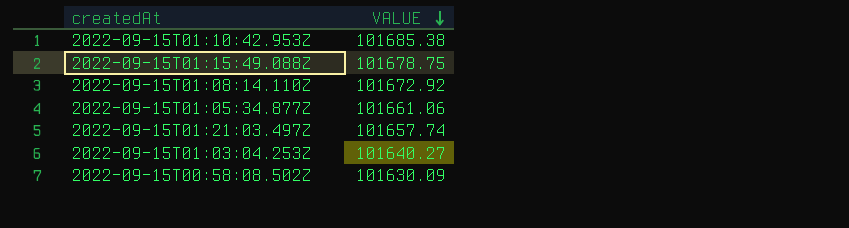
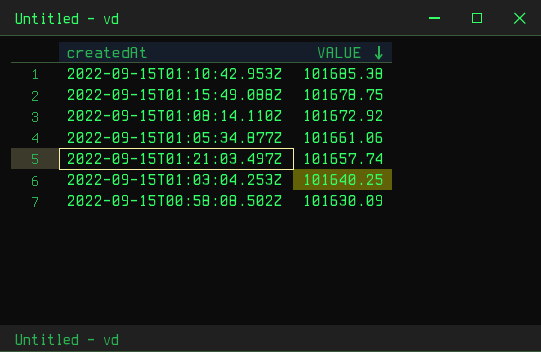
2022-09-15T01:03:04.253Z | VALUE: 101640.27 -> 101640.25

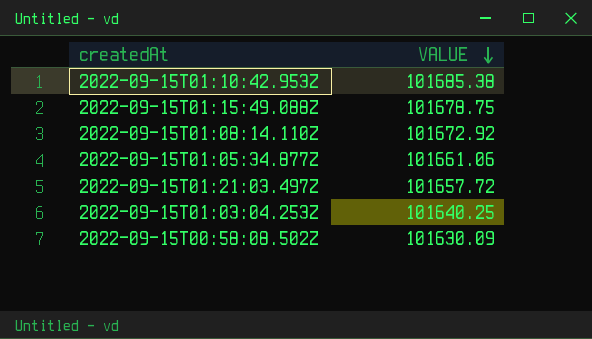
2022-09-15T01:21:03.497Z | VALUE: 101657.74 -> 101657.72

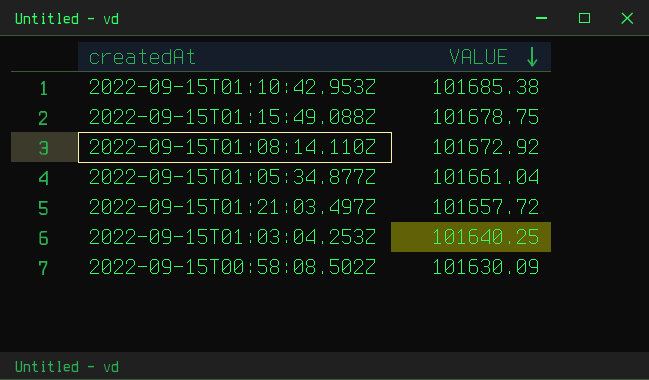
2022-09-15T01:05:34.877Z | VALUE: 101661.06 -> 101661.04

